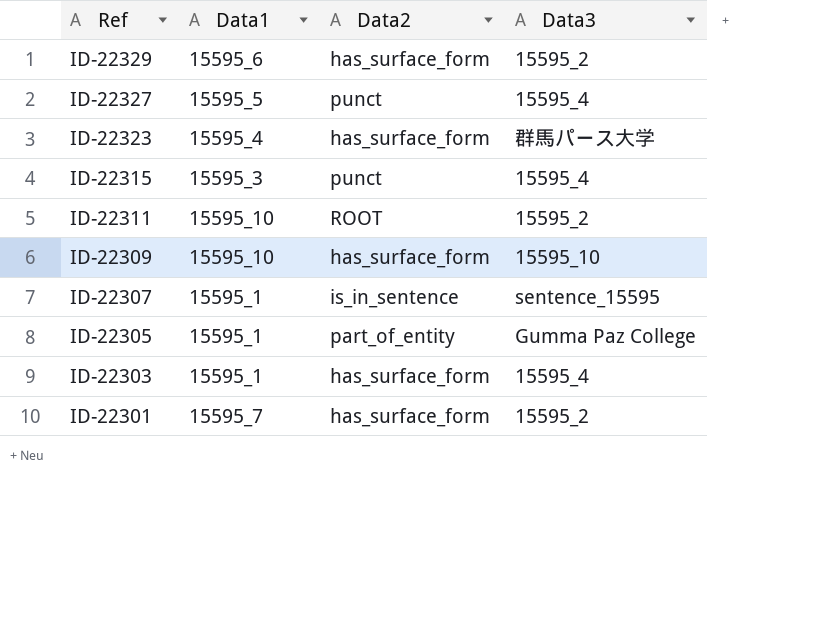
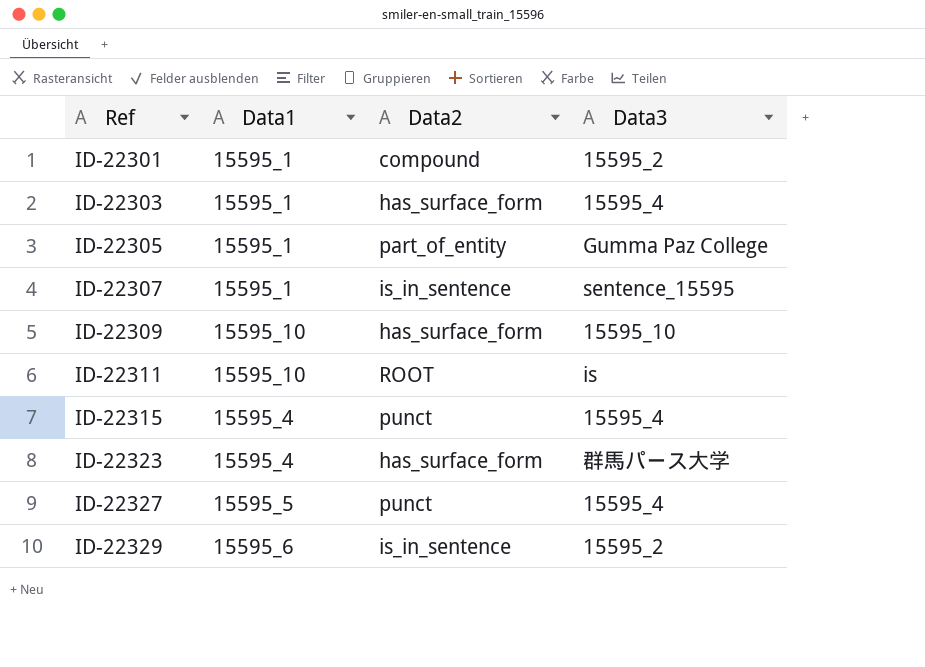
row order: Ref descending -> Ref ascending
ID-22301 | Data1: 15595_7 -> 15595_1
ID-22301 | Data2: has_surface_form -> compound
ID-22311 | Data3: 15595_2 -> is
ID-22315 | Data1: 15595_3 -> 15595_4
ID-22329 | Data2: has_surface_form -> is_in_sentence

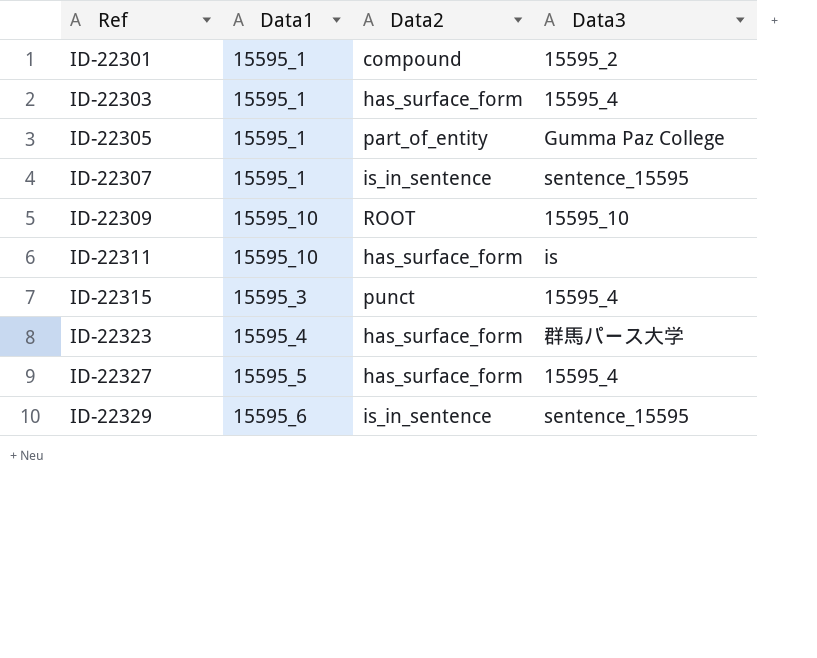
ID-22309 | Data2: has_surface_form -> ROOT
ID-22311 | Data2: ROOT -> has_surface_form
ID-22315 | Data1: 15595_4 -> 15595_3
ID-22327 | Data2: punct -> has_surface_form
ID-22329 | Data3: 15595_2 -> sentence_15595

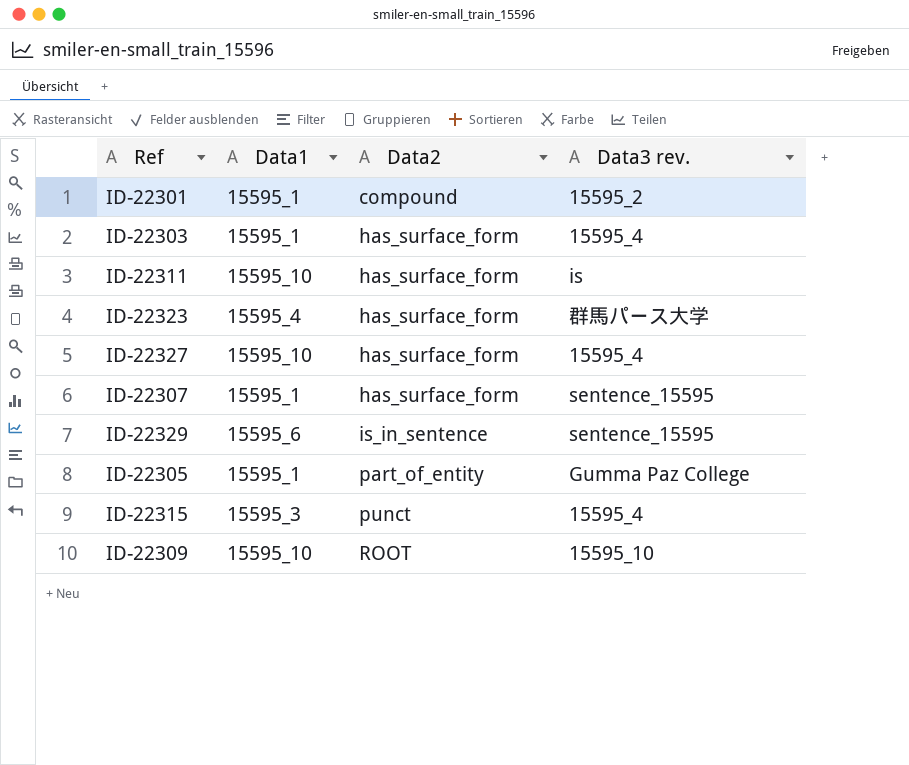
row order: Ref ascending -> Data2 ascending
column name: Data3 -> Data3 rev.
ID-22327 | Data1: 15595_5 -> 15595_10
ID-22307 | Data2: is_in_sentence -> has_surface_form

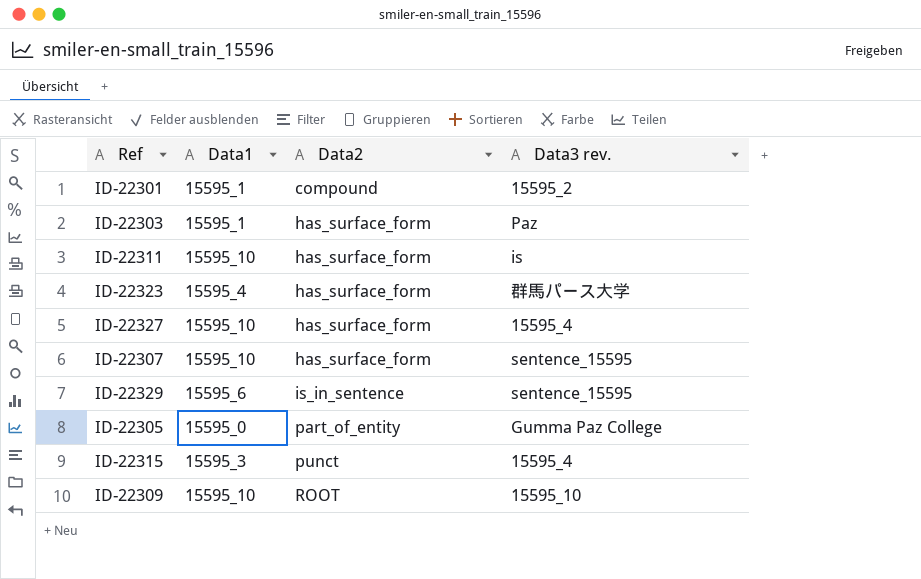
ID-22303 | Data3 rev.: 15595_4 -> Paz
ID-22307 | Data1: 15595_1 -> 15595_10
ID-22305 | Data1: 15595_1 -> 15595_0

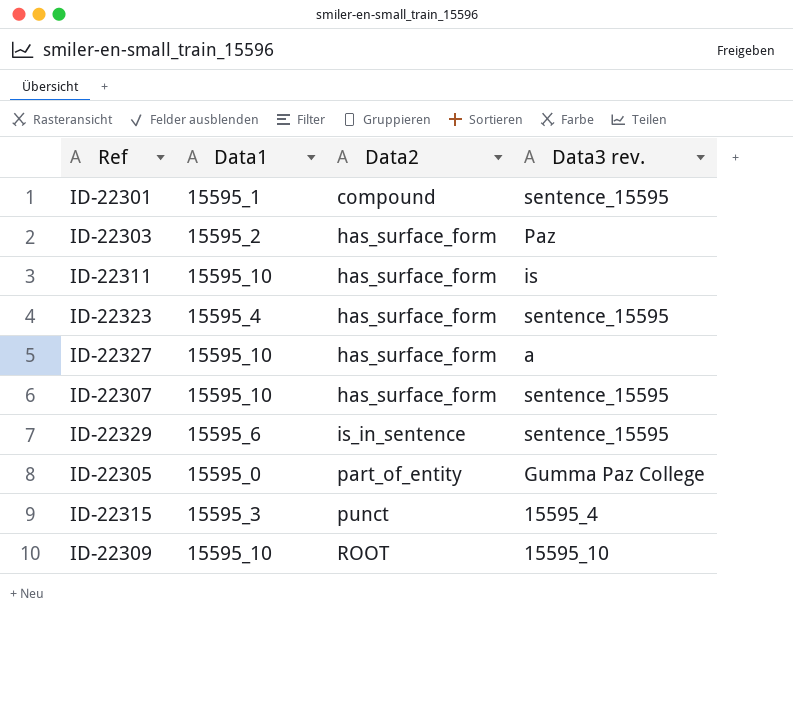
ID-22301 | Data3 rev.: 15595_2 -> sentence_15595
ID-22303 | Data1: 15595_1 -> 15595_2
ID-22323 | Data3 rev.: 群馬パース大学 -> sentence_15595
ID-22327 | Data3 rev.: 15595_4 -> a

